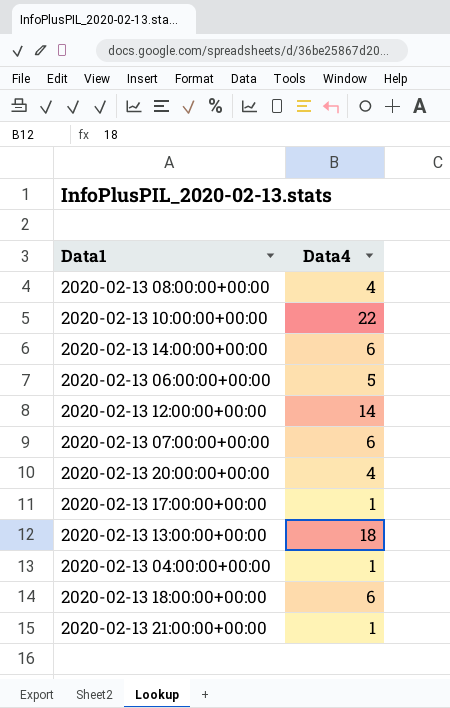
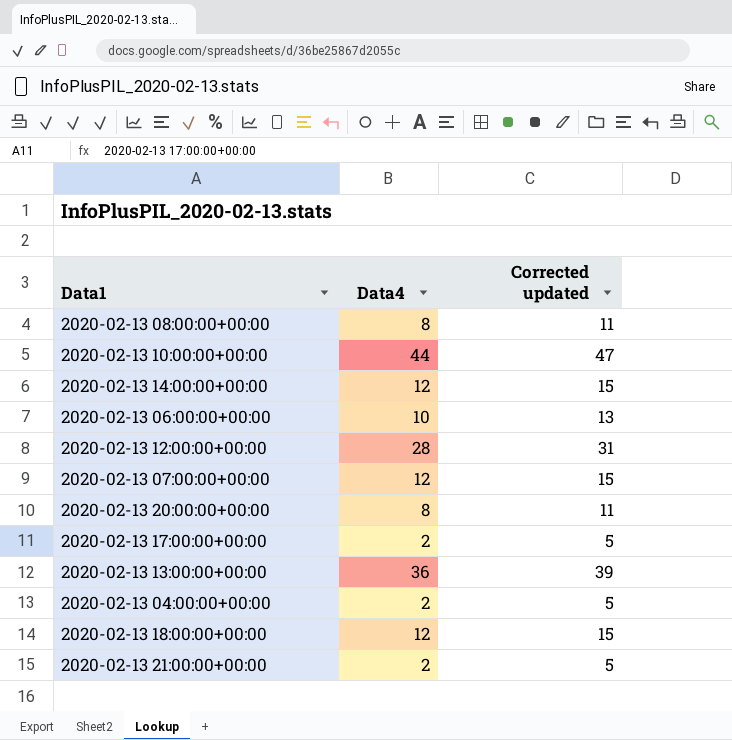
column Corrected updated | formula: none -> [Data4] + 3
2020-02-13 08:00:00+00:00 | Data4: 4 -> 8
2020-02-13 10:00:00+00:00 | Data4: 22 -> 44
2020-02-13 14:00:00+00:00 | Data4: 6 -> 12
2020-02-13 06:00:00+00:00 | Data4: 5 -> 10
2020-02-13 12:00:00+00:00 | Data4: 14 -> 28
2020-02-13 07:00:00+00:00 | Data4: 6 -> 12
2020-02-13 20:00:00+00:00 | Data4: 4 -> 8
2020-02-13 17:00:00+00:00 | Data4: 1 -> 2
2020-02-13 13:00:00+00:00 | Data4: 18 -> 36
2020-02-13 04:00:00+00:00 | Data4: 1 -> 2
2020-02-13 18:00:00+00:00 | Data4: 6 -> 12
2020-02-13 21:00:00+00:00 | Data4: 1 -> 2

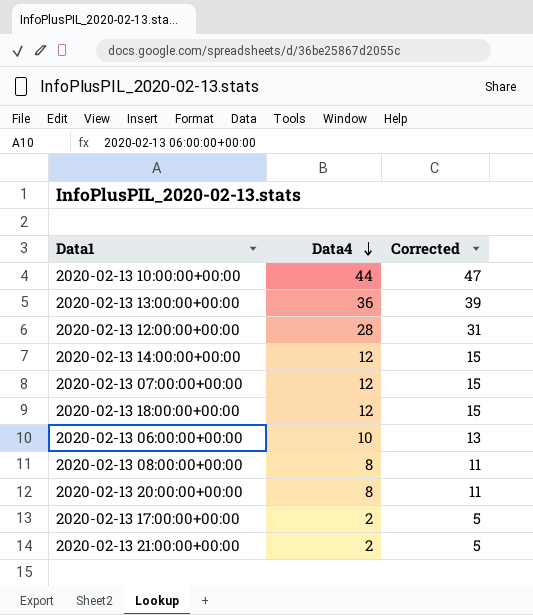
row order: none -> Data4 descending
column name: Corrected updated -> Corrected
row 2020-02-13 04:00:00+00:00: 2 | 5 -> none

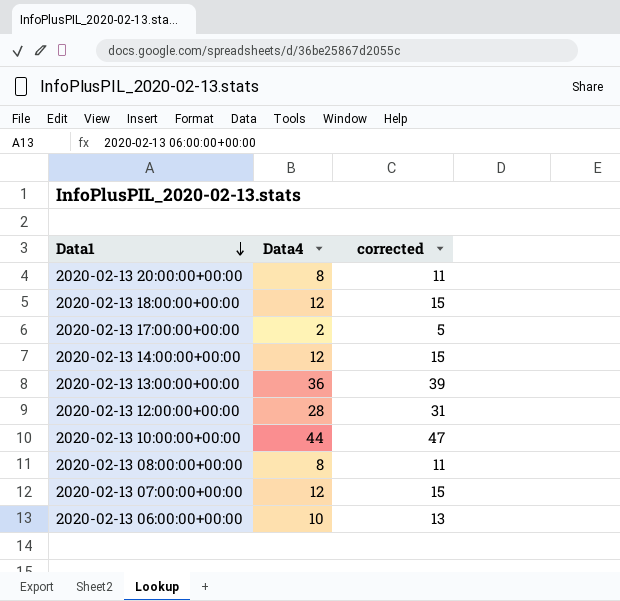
row order: Data4 descending -> Data1 descending
column name: Corrected -> corrected
row 2020-02-13 21:00:00+00:00: 2 | 5 -> none

